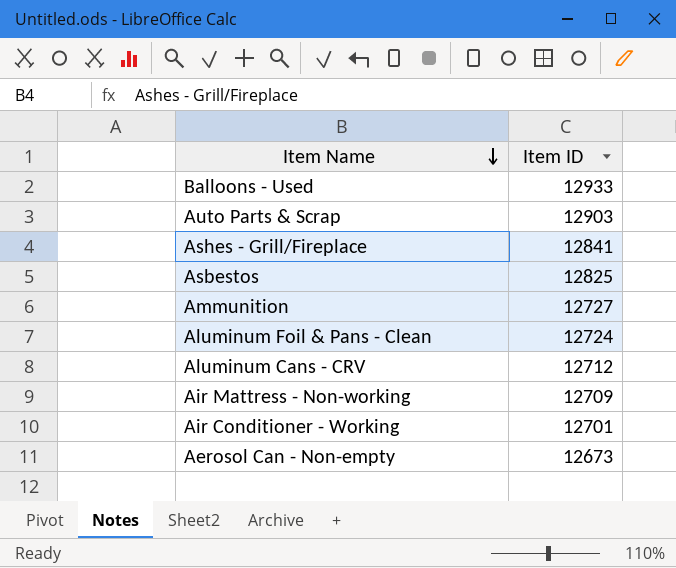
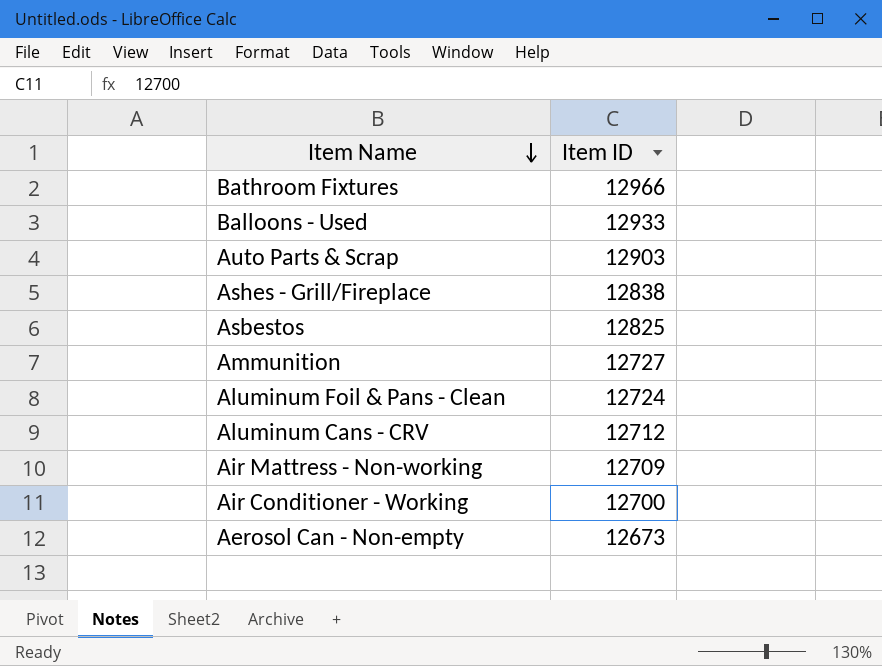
row Bathroom Fixtures: none -> 12966
Ashes - Grill/Fireplace | Item ID: 12841 -> 12838
Air Conditioner - Working | Item ID: 12701 -> 12700

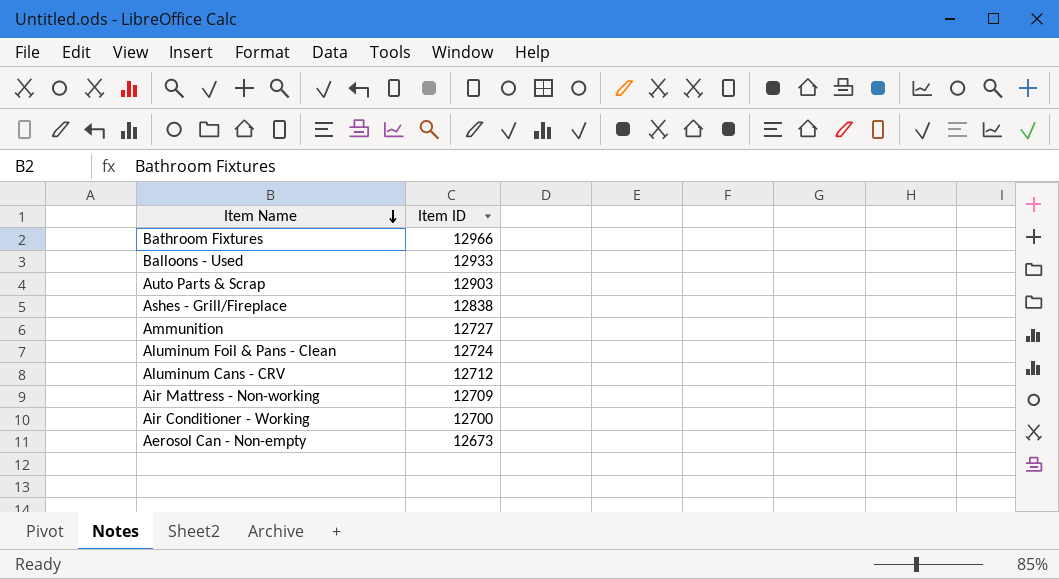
row Asbestos: 12825 -> none

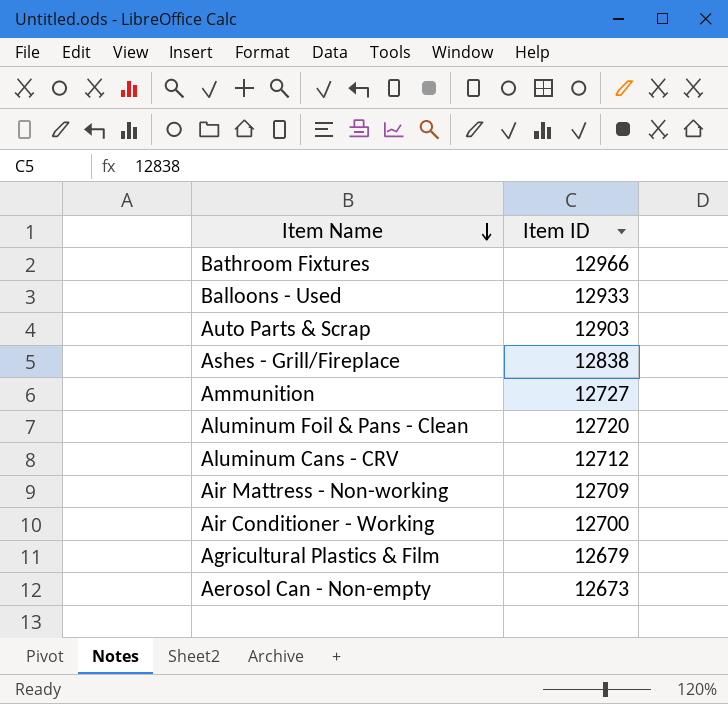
Aluminum Foil & Pans - Clean | Item ID: 12724 -> 12720
row Agricultural Plastics & Film: none -> 12679

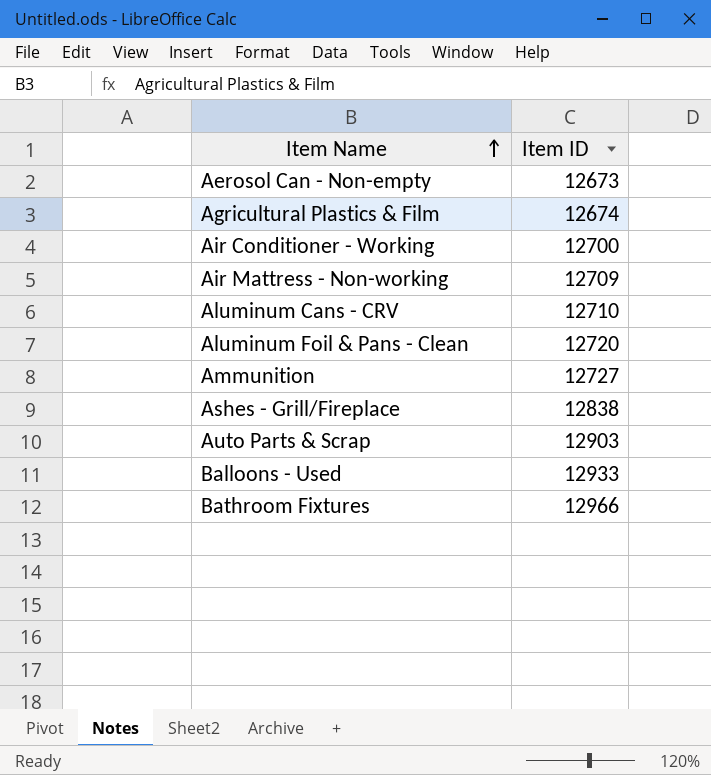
row order: Item Name descending -> Item Name ascending
Agricultural Plastics & Film | Item ID: 12679 -> 12674
Aluminum Cans - CRV | Item ID: 12712 -> 12710

